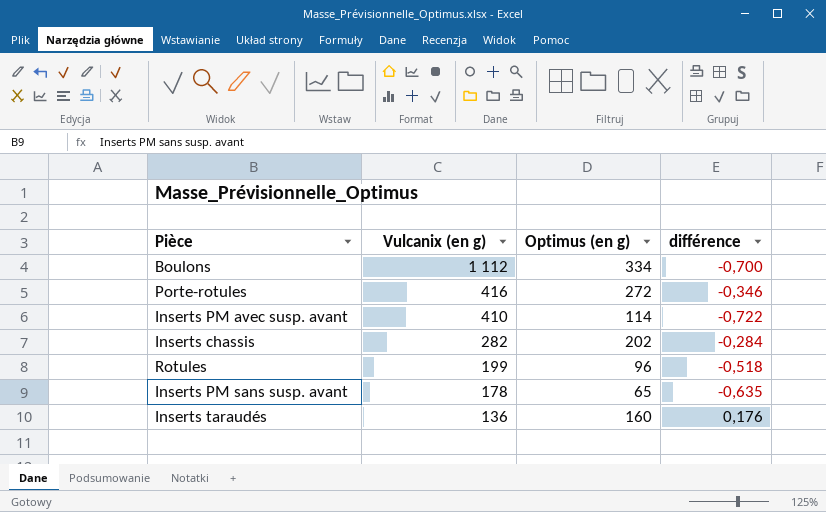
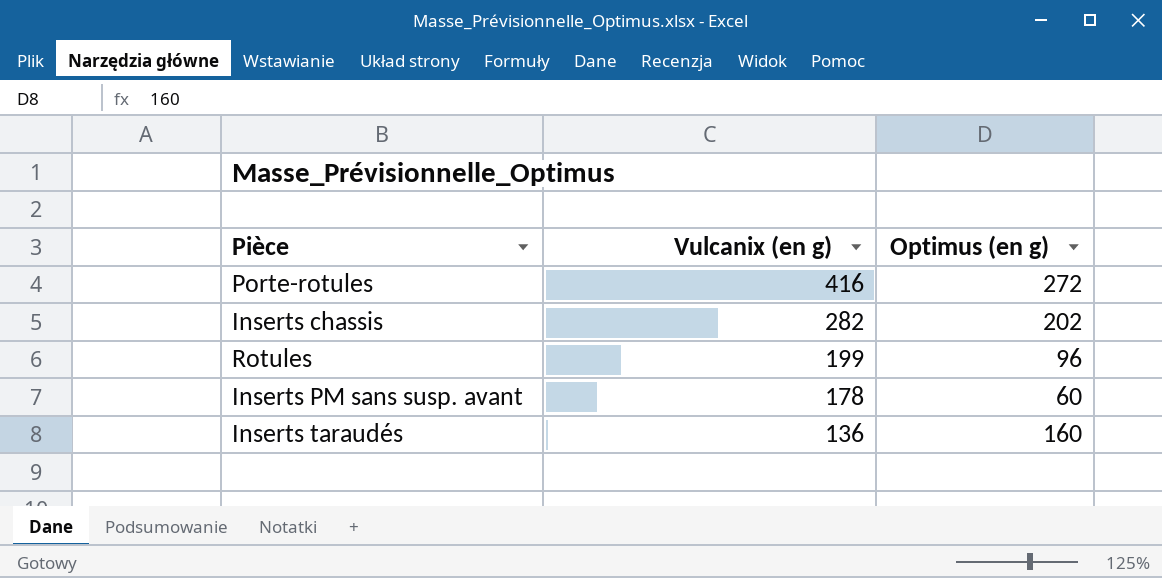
column différence | formula: ([Optimus (en g)] - [Vulcanix (en g)]) / [Vulcanix (en g)] -> none
row Boulons: 1 112 | 334 | -0,700 -> none
row Inserts PM avec susp. avant: 410 | 114 | -0,722 -> none
Inserts PM sans susp. avant | Optimus (en g): 65 -> 60

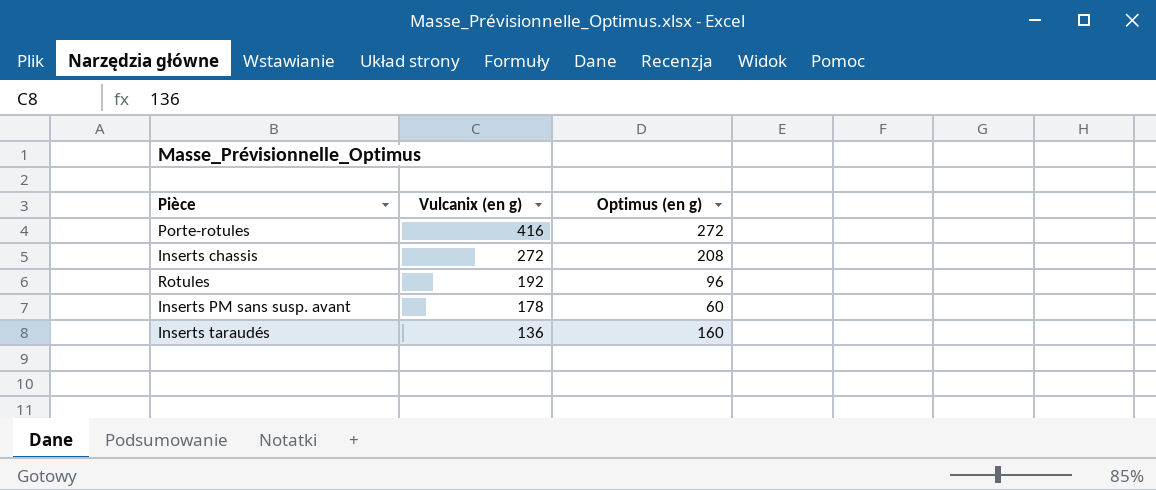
Inserts chassis | Vulcanix (en g): 282 -> 272
Inserts chassis | Optimus (en g): 202 -> 208
Rotules | Vulcanix (en g): 199 -> 192

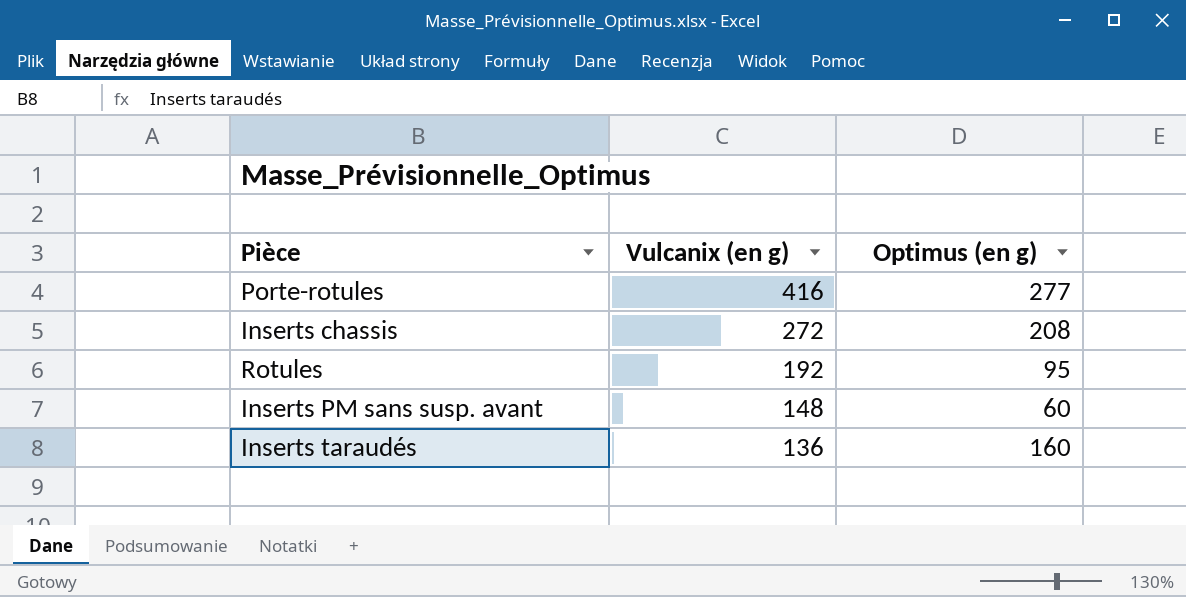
Porte-rotules | Optimus (en g): 272 -> 277
Rotules | Optimus (en g): 96 -> 95
Inserts PM sans susp. avant | Vulcanix (en g): 178 -> 148

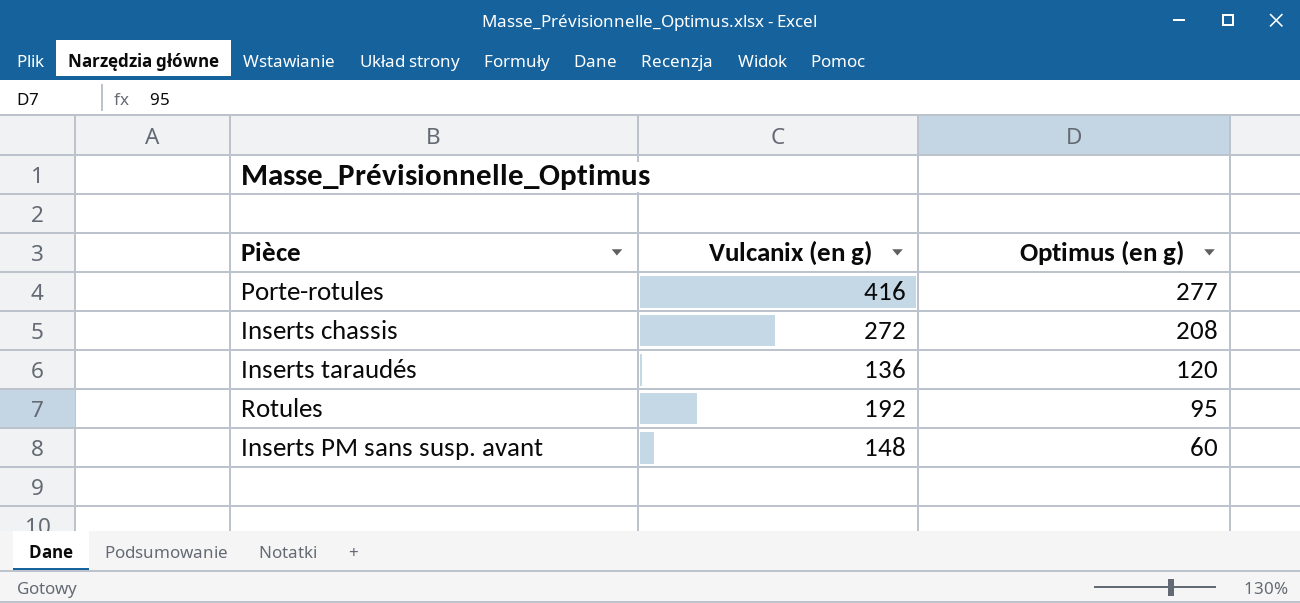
row order: Vulcanix (en g) descending -> Optimus (en g) descending
Inserts taraudés | Optimus (en g): 160 -> 120

